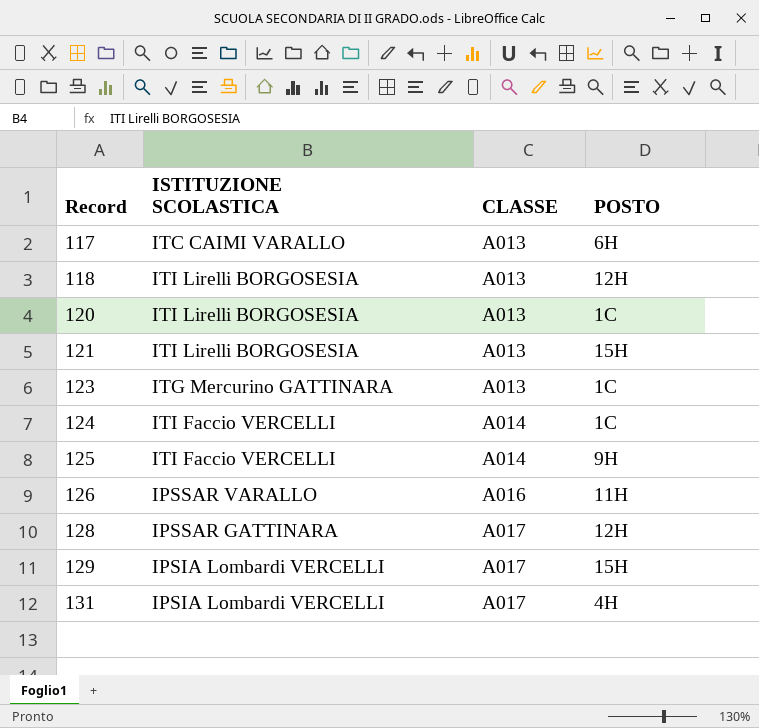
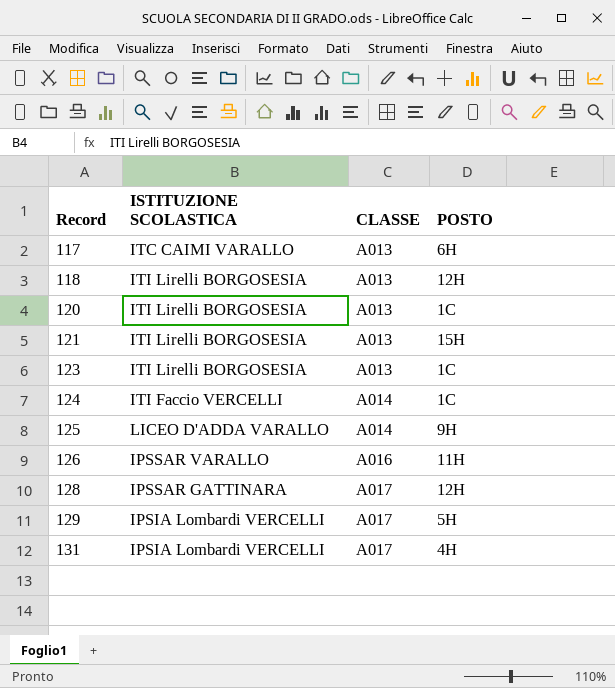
123 | ISTITUZIONE SCOLASTICA: ITG Mercurino GATTINARA -> ITI Lirelli BORGOSESIA
125 | ISTITUZIONE SCOLASTICA: ITI Faccio VERCELLI -> LICEO D'ADDA VARALLO
129 | POSTO: 15H -> 5H

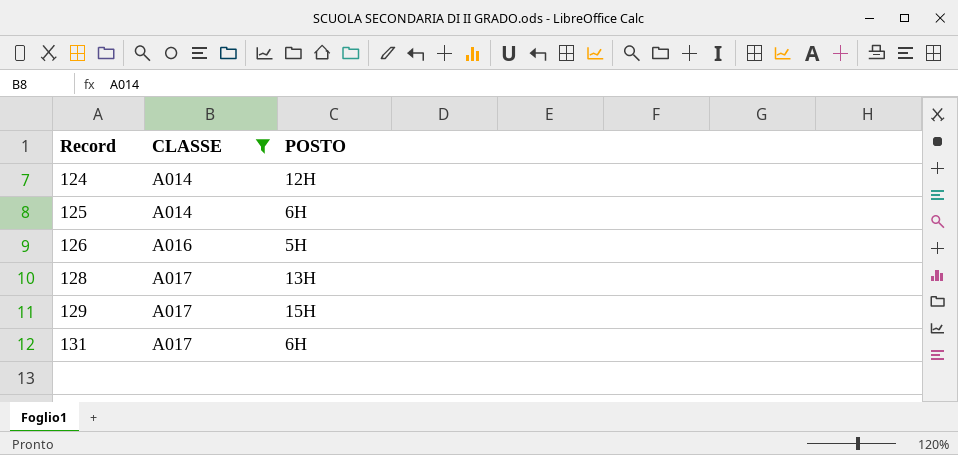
filter: none -> CLASSE != A013
column ISTITUZIONE SCOLASTICA | position: 2 -> none
124 | POSTO: 1C -> 12H
125 | POSTO: 9H -> 6H
126 | POSTO: 11H -> 5H
128 | POSTO: 12H -> 13H
129 | POSTO: 5H -> 15H
131 | POSTO: 4H -> 6H

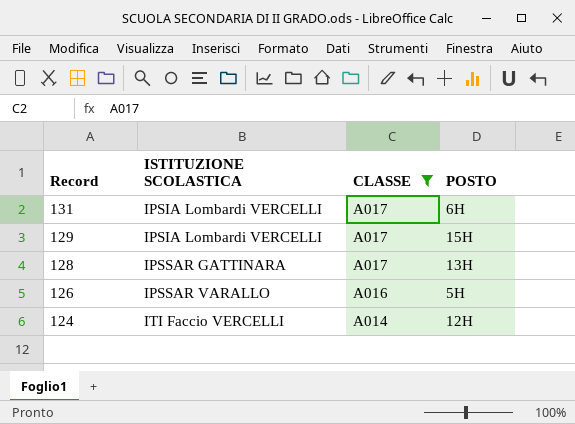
row order: Record ascending -> Record descending
column ISTITUZIONE SCOLASTICA | position: none -> 2
row 125: A014 | 6H -> none

